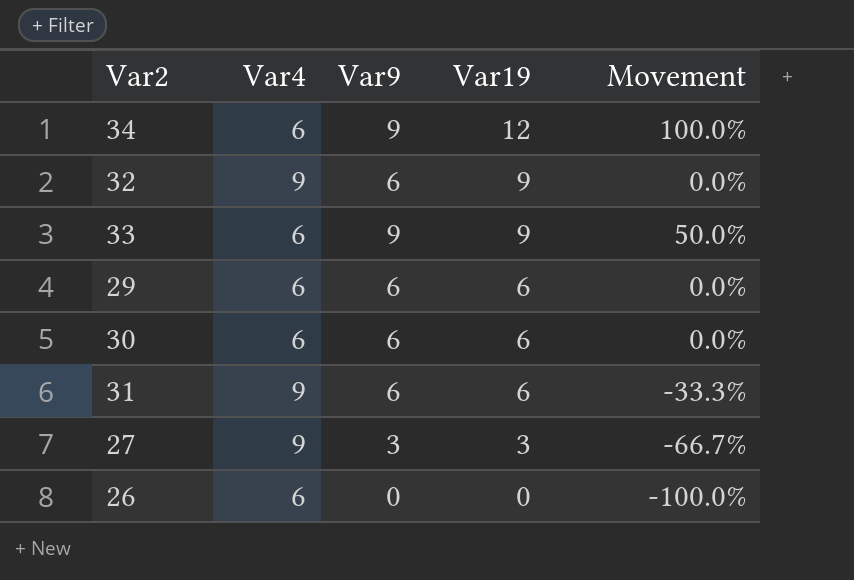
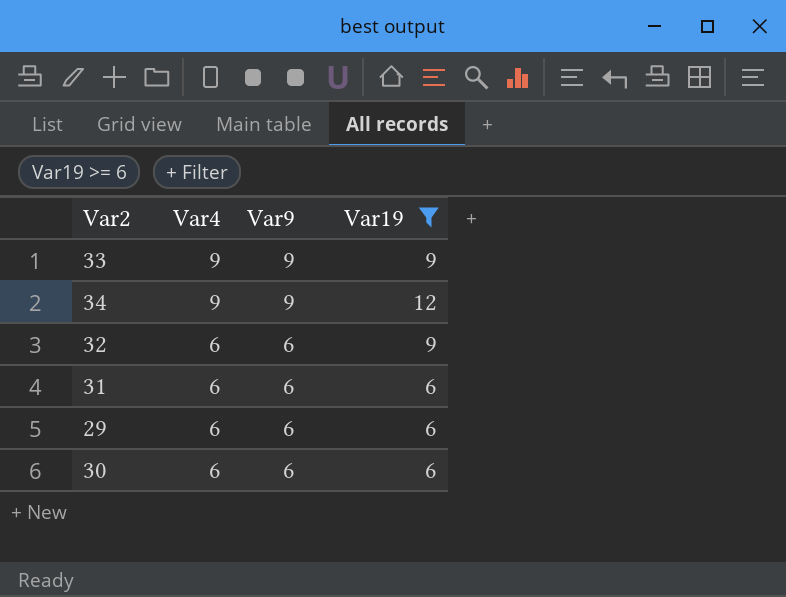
filter: none -> Var19 >= 6
row order: Var19 descending -> Var4 descending
column Movement | formula: ([Var19] - [Var4]) / [Var4] -> none
33 | Var4: 6 -> 9
34 | Var4: 6 -> 9
32 | Var4: 9 -> 6
31 | Var4: 9 -> 6

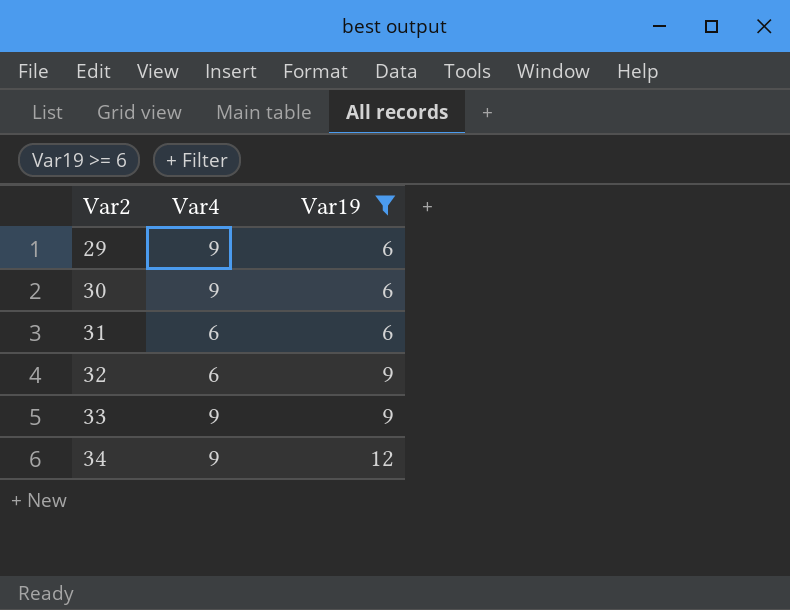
row order: Var4 descending -> Var2 ascending
column Var9 | position: 3 -> none
29 | Var4: 6 -> 9
30 | Var4: 6 -> 9

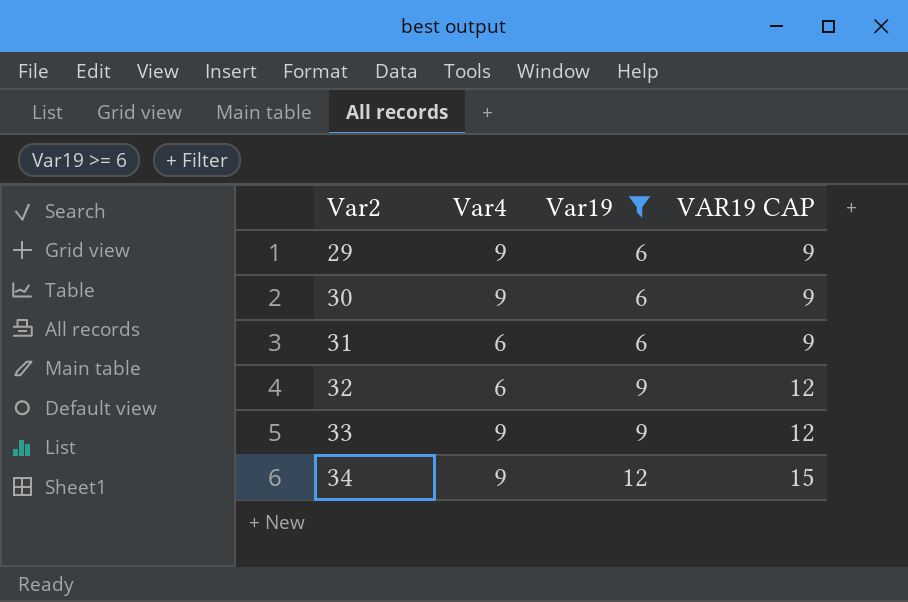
column VAR19 CAP | formula: none -> [Var19] + 3

